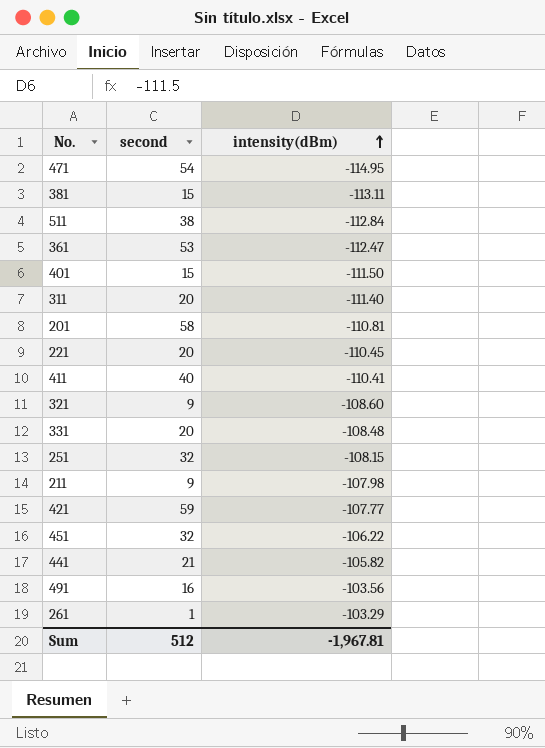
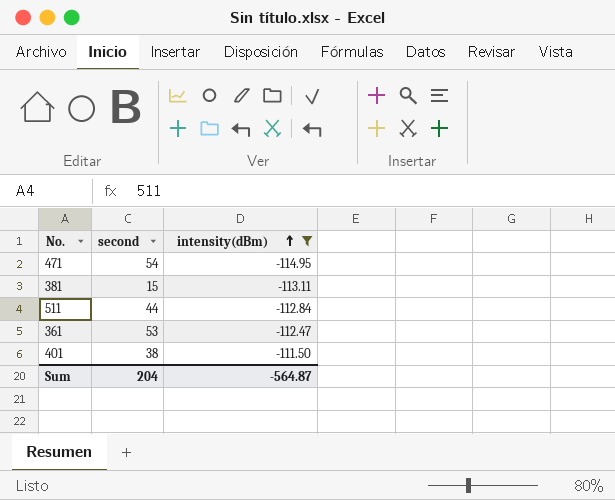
filter: none -> intensity(dBm) <= -111.50
511 | second: 38 -> 44
401 | second: 15 -> 38
Sum | second: 512 -> 204
Sum | intensity(dBm): -1,967.81 -> -564.87

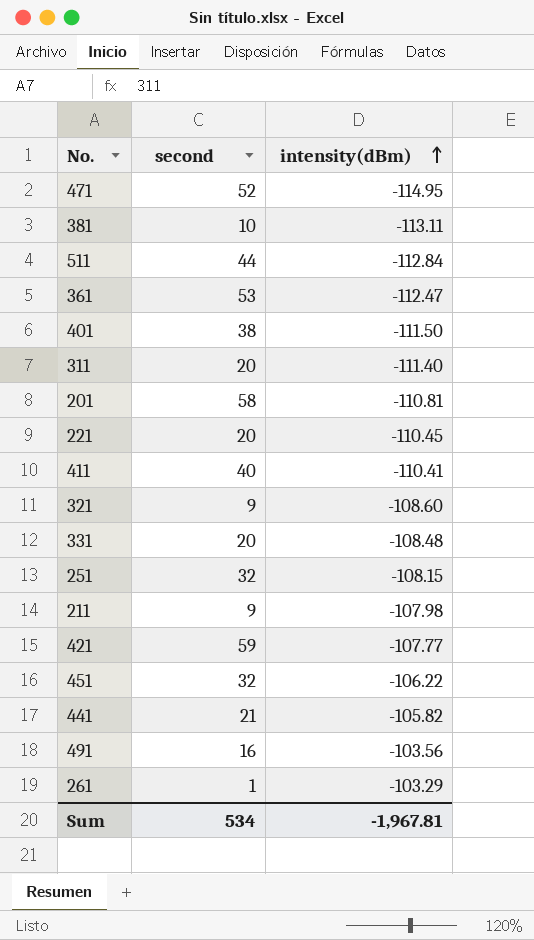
filter: intensity(dBm) <= -111.50 -> none
471 | second: 54 -> 52
381 | second: 15 -> 10
Sum | second: 204 -> 534
Sum | intensity(dBm): -564.87 -> -1,967.81

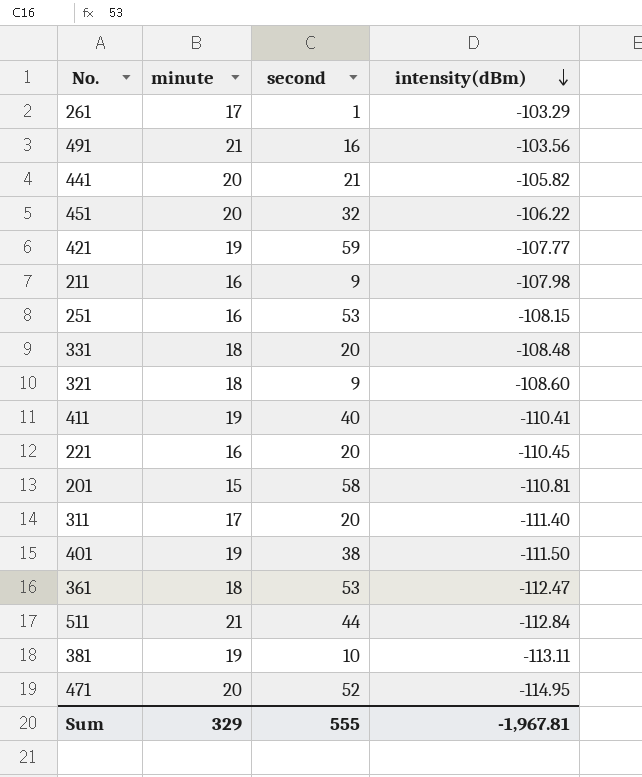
row order: intensity(dBm) ascending -> intensity(dBm) descending
column minute | position: none -> 2
251 | second: 32 -> 53
Sum | second: 534 -> 555

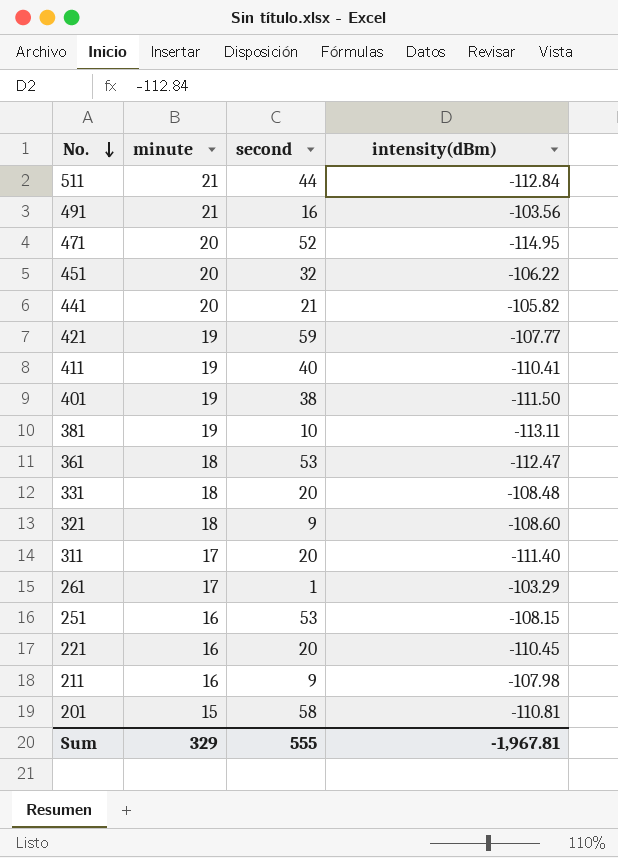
row order: intensity(dBm) descending -> No. descending

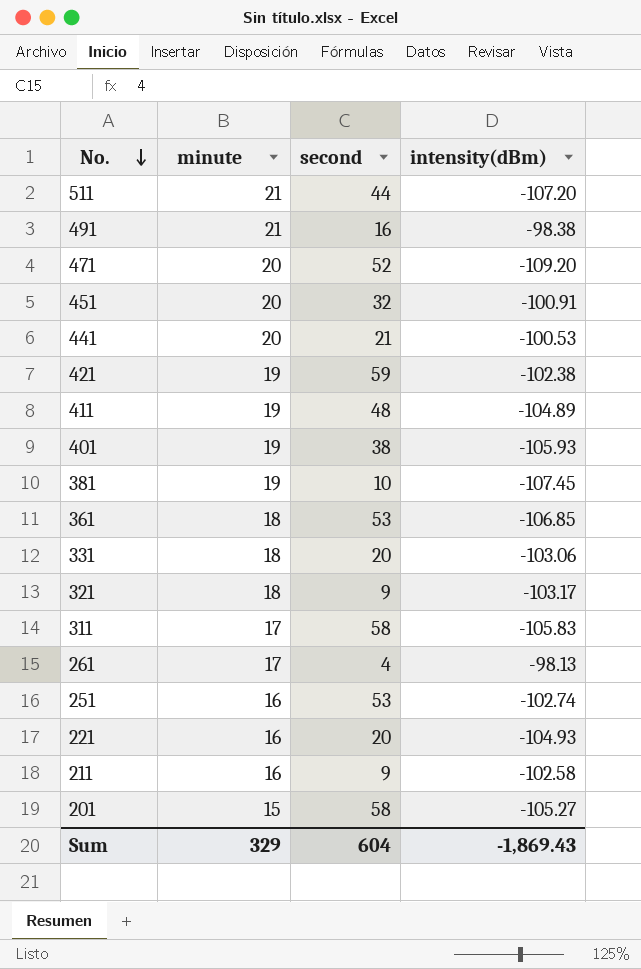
511 | intensity(dBm): -112.84 -> -107.20
491 | intensity(dBm): -103.56 -> -98.38
471 | intensity(dBm): -114.95 -> -109.20
451 | intensity(dBm): -106.22 -> -100.91
441 | intensity(dBm): -105.82 -> -100.53
421 | intensity(dBm): -107.77 -> -102.38
411 | second: 40 -> 48
411 | intensity(dBm): -110.41 -> -104.89
401 | intensity(dBm): -111.50 -> -105.93
381 | intensity(dBm): -113.11 -> -107.45
361 | intensity(dBm): -112.47 -> -106.85
331 | intensity(dBm): -108.48 -> -103.06
321 | intensity(dBm): -108.60 -> -103.17
311 | second: 20 -> 58
311 | intensity(dBm): -111.40 -> -105.83
261 | second: 1 -> 4
261 | intensity(dBm): -103.29 -> -98.13
251 | intensity(dBm): -108.15 -> -102.74
221 | intensity(dBm): -110.45 -> -104.93
211 | intensity(dBm): -107.98 -> -102.58
201 | intensity(dBm): -110.81 -> -105.27
Sum | second: 555 -> 604
Sum | intensity(dBm): -1,967.81 -> -1,869.43

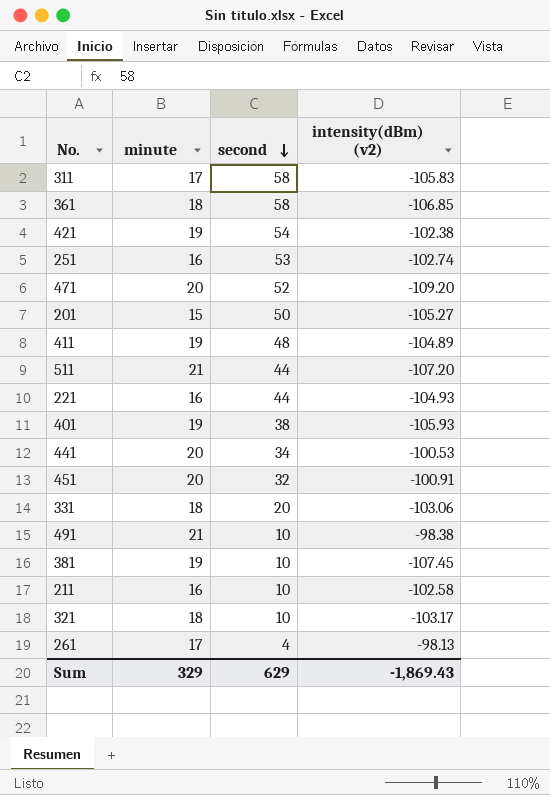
row order: No. descending -> second descending
column name: intensity(dBm) -> intensity(dBm) (v2)
361 | second: 53 -> 58
421 | second: 59 -> 54
201 | second: 58 -> 50
221 | second: 20 -> 44
441 | second: 21 -> 34
491 | second: 16 -> 10
211 | second: 9 -> 10
321 | second: 9 -> 10
Sum | second: 604 -> 629

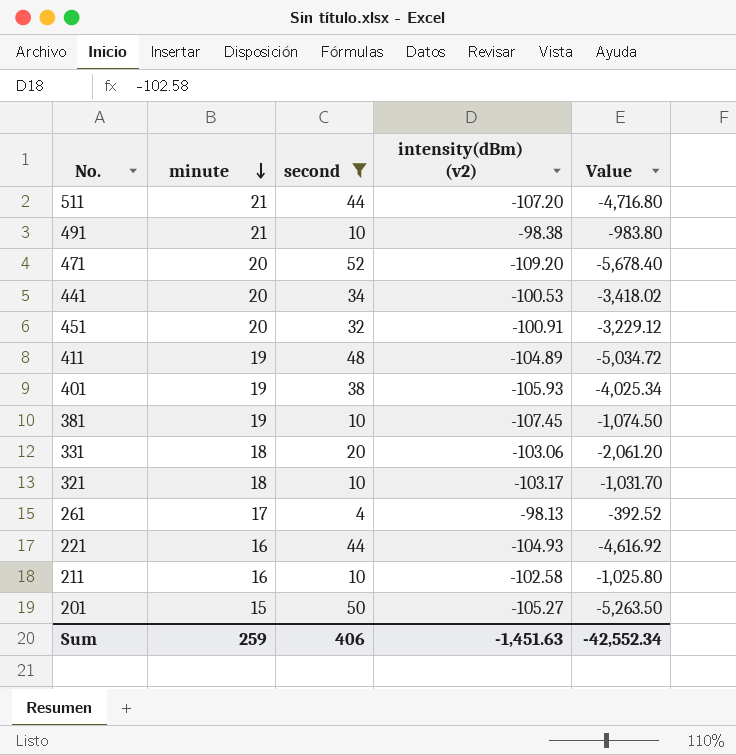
filter: none -> second <= 52
row order: second descending -> minute descending
column Value | formula: none -> [second] * [intensity(dBm) (v2)]
Sum | minute: 329 -> 259
Sum | second: 629 -> 406
Sum | intensity(dBm) (v2): -1,869.43 -> -1,451.63

